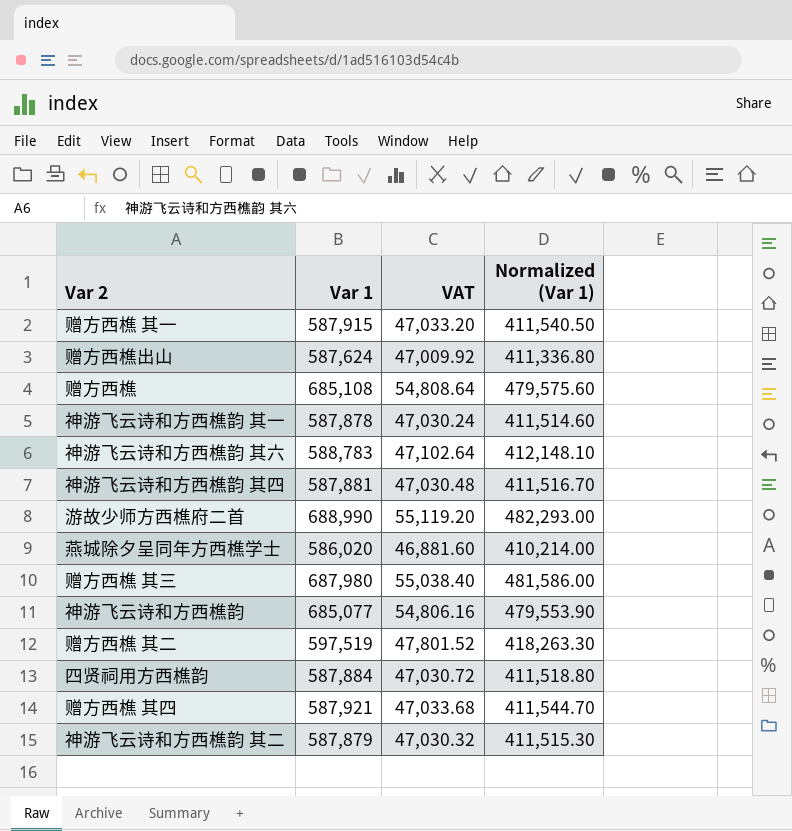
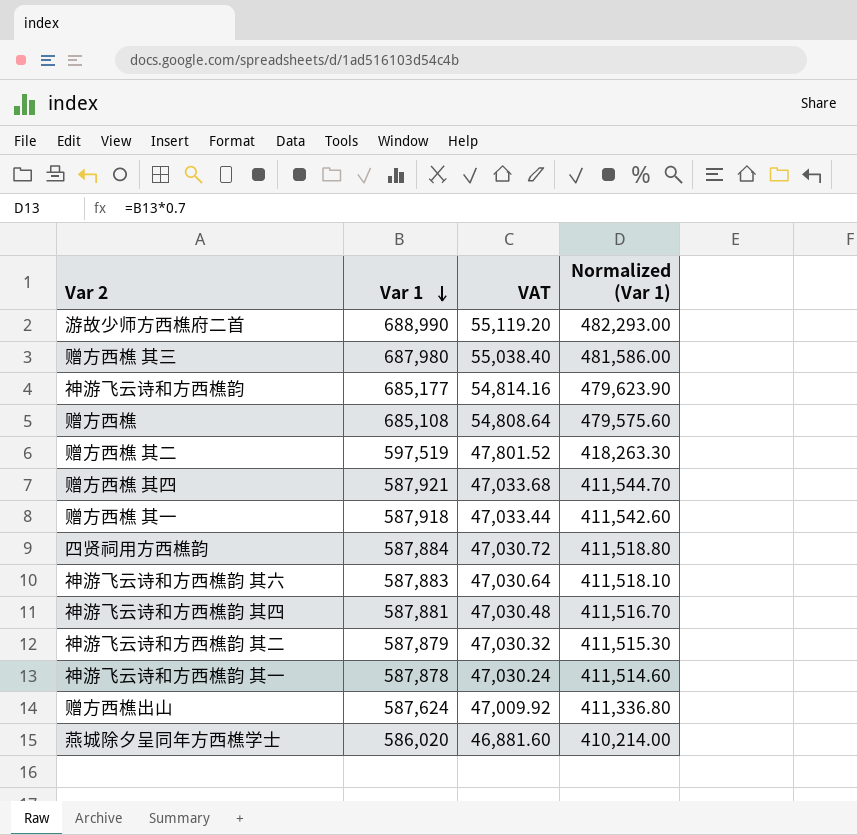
row order: none -> Var 1 descending
神游飞云诗和方西樵韵 | Var 1: 685,077 -> 685,177
神游飞云诗和方西樵韵 | VAT: 54,806.16 -> 54,814.16
神游飞云诗和方西樵韵 | Normalized (Var 1): 479,553.90 -> 479,623.90
赠方西樵 其一 | Var 1: 587,915 -> 587,918
赠方西樵 其一 | VAT: 47,033.20 -> 47,033.44
赠方西樵 其一 | Normalized (Var 1): 411,540.50 -> 411,542.60
神游飞云诗和方西樵韵 其六 | Var 1: 588,783 -> 587,883
神游飞云诗和方西樵韵 其六 | VAT: 47,102.64 -> 47,030.64
神游飞云诗和方西樵韵 其六 | Normalized (Var 1): 412,148.10 -> 411,518.10

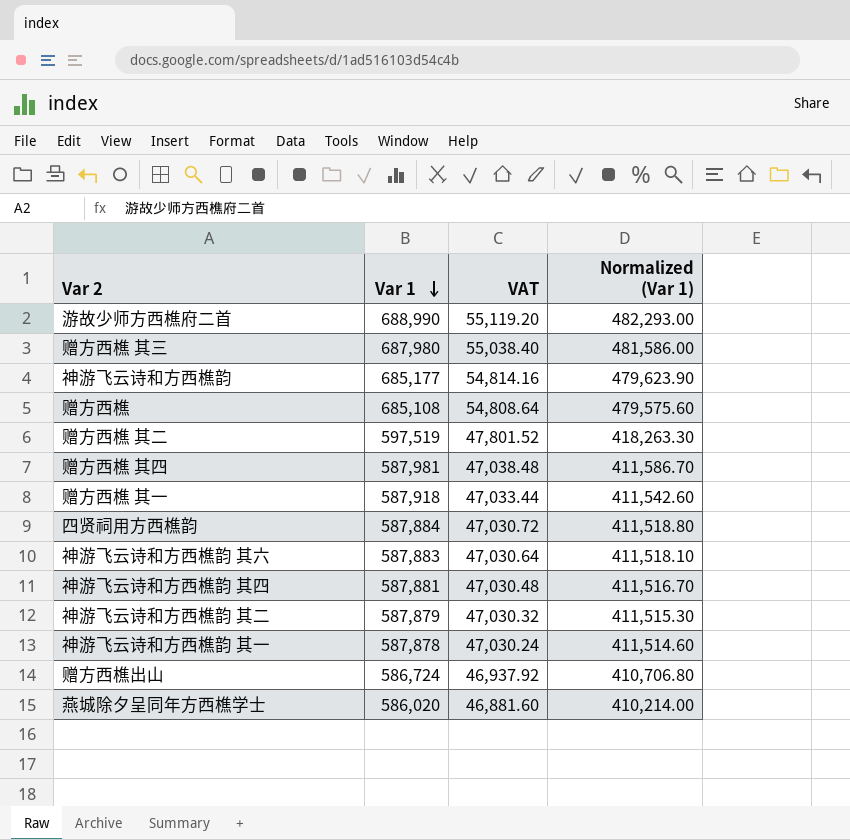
赠方西樵 其四 | Var 1: 587,921 -> 587,981
赠方西樵 其四 | VAT: 47,033.68 -> 47,038.48
赠方西樵 其四 | Normalized (Var 1): 411,544.70 -> 411,586.70
赠方西樵出山 | Var 1: 587,624 -> 586,724
赠方西樵出山 | VAT: 47,009.92 -> 46,937.92
赠方西樵出山 | Normalized (Var 1): 411,336.80 -> 410,706.80

